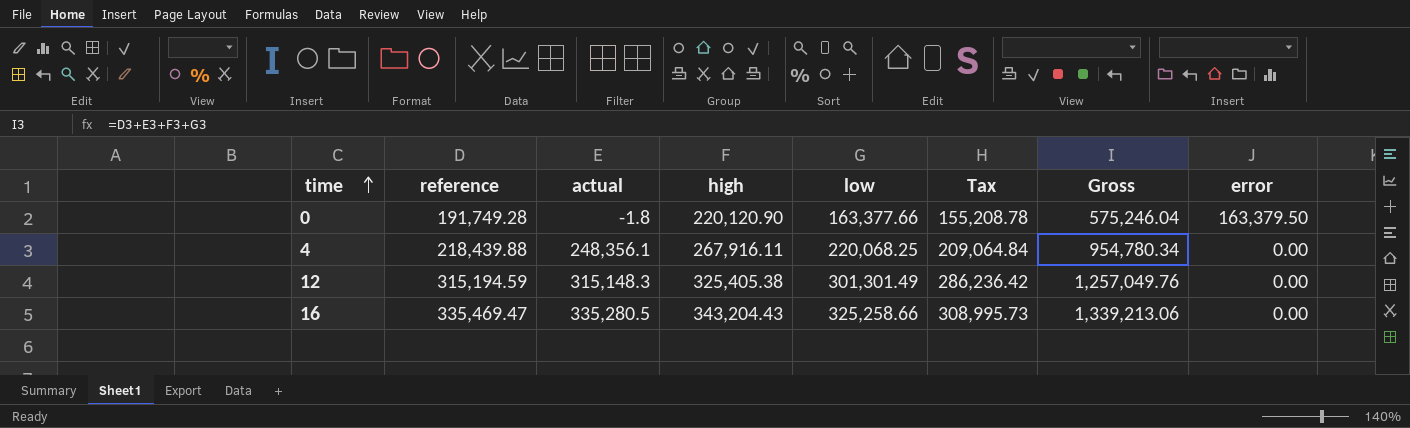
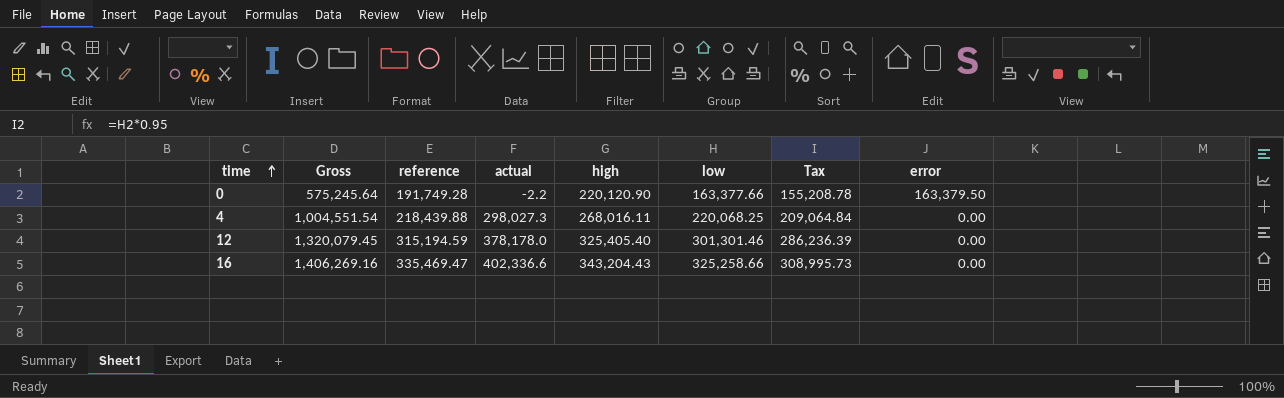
column Gross | position: 7 -> 2
0 | Gross: 575,246.04 -> 575,245.64
0 | actual: -1.8 -> -2.2
4 | Gross: 954,780.34 -> 1,004,551.54
4 | actual: 248,356.1 -> 298,027.3
4 | high: 267,916.11 -> 268,016.11
12 | Gross: 1,257,049.76 -> 1,320,079.45
12 | actual: 315,148.3 -> 378,178.0
12 | high: 325,405.38 -> 325,405.40
12 | low: 301,301.49 -> 301,301.46
12 | Tax: 286,236.42 -> 286,236.39
16 | Gross: 1,339,213.06 -> 1,406,269.16
16 | actual: 335,280.5 -> 402,336.6

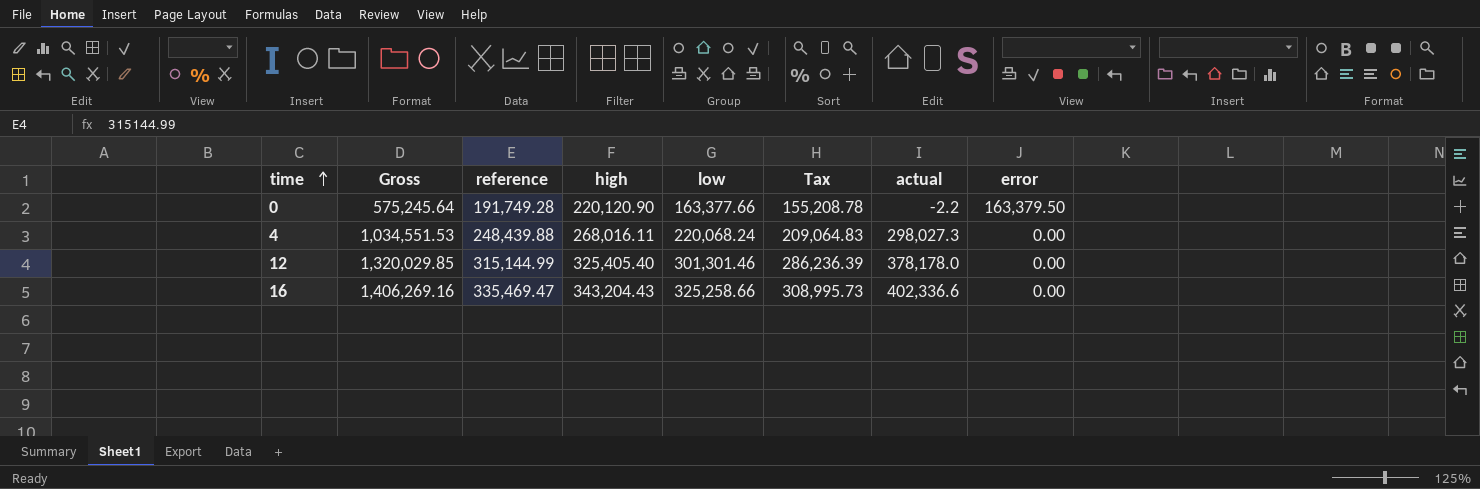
column actual | position: 4 -> 7
4 | Gross: 1,004,551.54 -> 1,034,551.53
4 | reference: 218,439.88 -> 248,439.88
4 | low: 220,068.25 -> 220,068.24
4 | Tax: 209,064.84 -> 209,064.83
12 | Gross: 1,320,079.45 -> 1,320,029.85
12 | reference: 315,194.59 -> 315,144.99

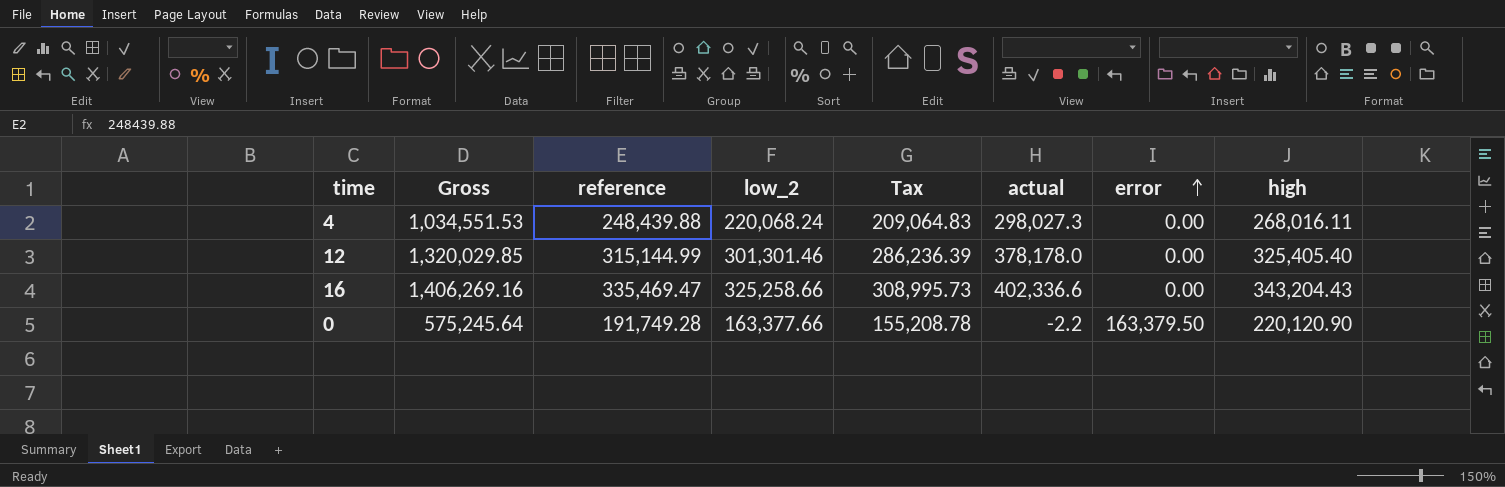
row order: time ascending -> error ascending
column name: low -> low_2
column high | position: 4 -> 8

